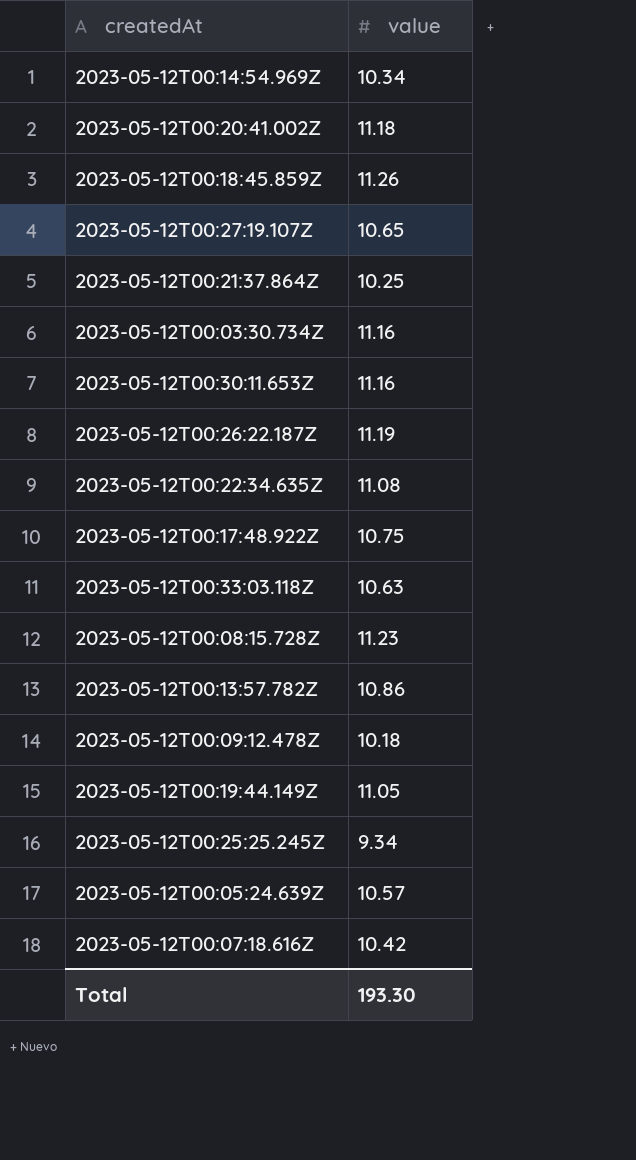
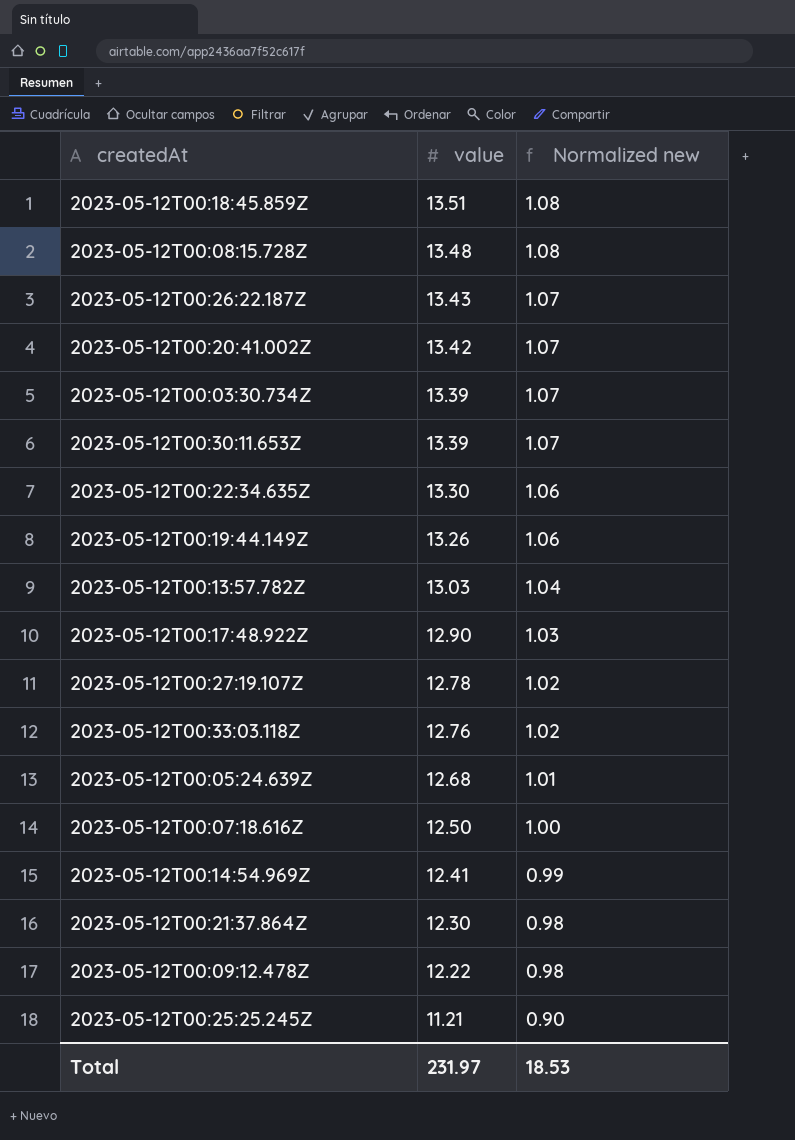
row order: none -> value descending
column Normalized new | formula: none -> [value] * 0.08
2023-05-12T00:18:45.859Z | value: 11.26 -> 13.51
2023-05-12T00:08:15.728Z | value: 11.23 -> 13.48
2023-05-12T00:26:22.187Z | value: 11.19 -> 13.43
2023-05-12T00:20:41.002Z | value: 11.18 -> 13.42
2023-05-12T00:03:30.734Z | value: 11.16 -> 13.39
2023-05-12T00:30:11.653Z | value: 11.16 -> 13.39
2023-05-12T00:22:34.635Z | value: 11.08 -> 13.30
2023-05-12T00:19:44.149Z | value: 11.05 -> 13.26
2023-05-12T00:13:57.782Z | value: 10.86 -> 13.03
2023-05-12T00:17:48.922Z | value: 10.75 -> 12.90
2023-05-12T00:27:19.107Z | value: 10.65 -> 12.78
2023-05-12T00:33:03.118Z | value: 10.63 -> 12.76
2023-05-12T00:05:24.639Z | value: 10.57 -> 12.68
2023-05-12T00:07:18.616Z | value: 10.42 -> 12.50
2023-05-12T00:14:54.969Z | value: 10.34 -> 12.41
2023-05-12T00:21:37.864Z | value: 10.25 -> 12.30
2023-05-12T00:09:12.478Z | value: 10.18 -> 12.22
2023-05-12T00:25:25.245Z | value: 9.34 -> 11.21
Total | value: 193.30 -> 231.97

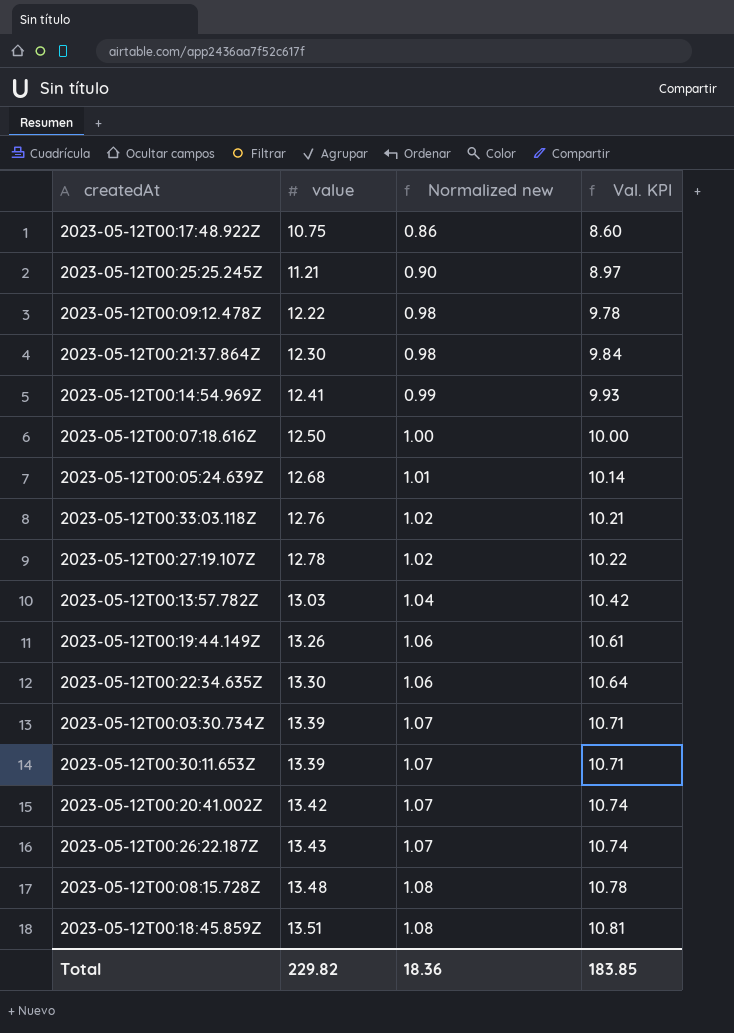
row order: value descending -> value ascending
column Val. KPI | formula: none -> [value] * 0.8
2023-05-12T00:17:48.922Z | value: 12.90 -> 10.75
2023-05-12T00:17:48.922Z | Normalized new: 1.03 -> 0.86
Total | value: 231.97 -> 229.82
Total | Normalized new: 18.53 -> 18.36

